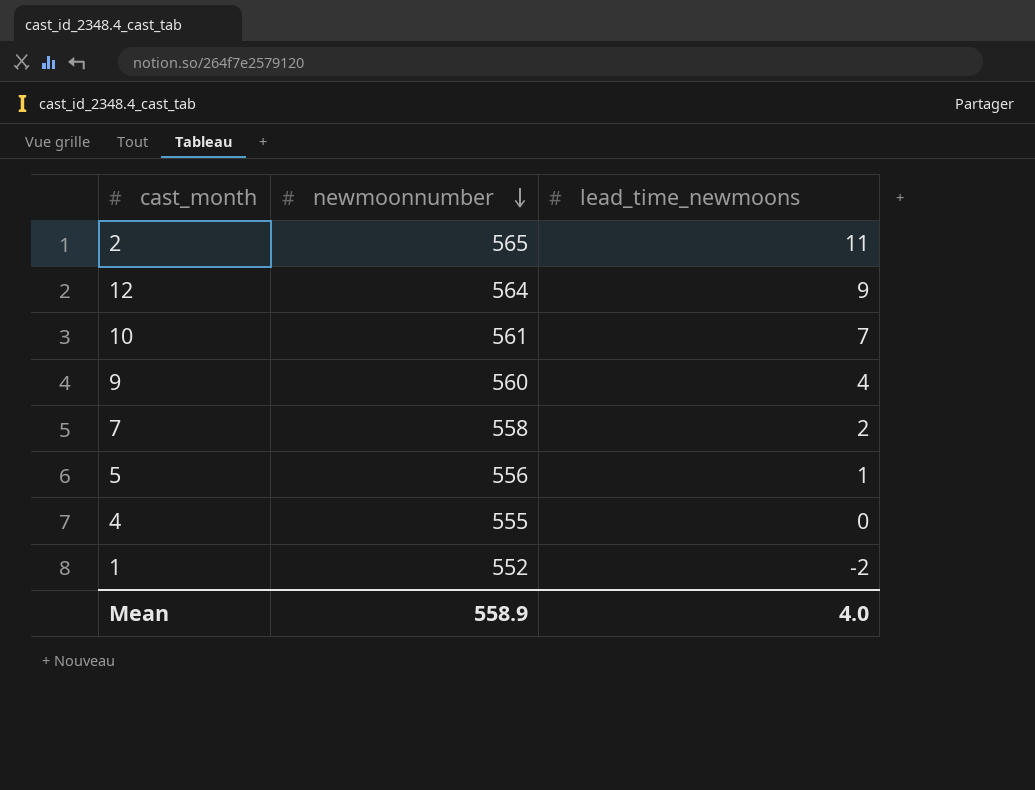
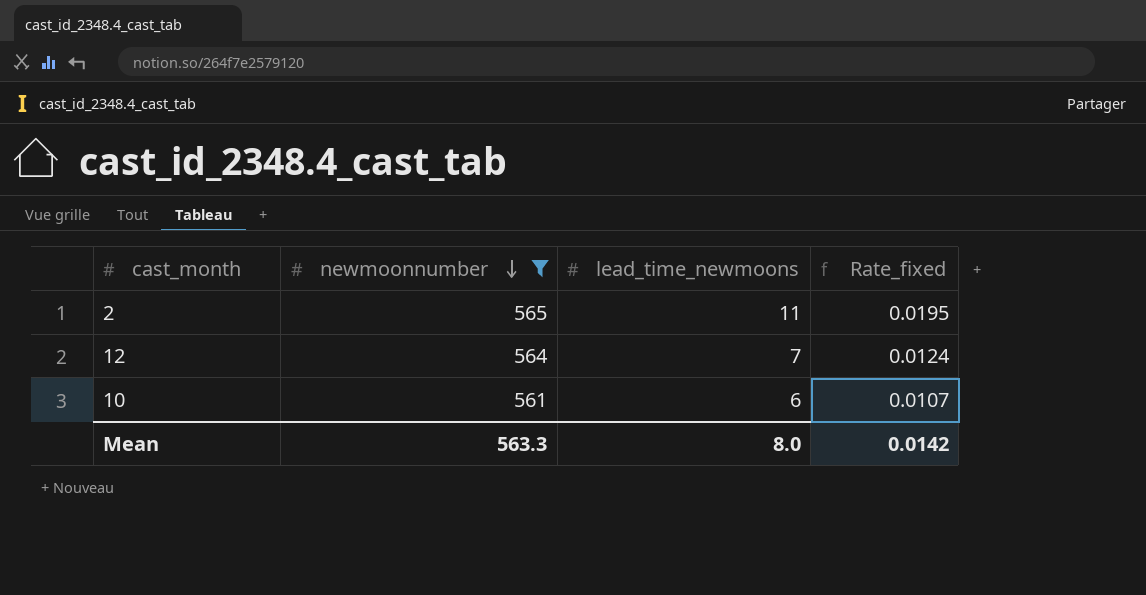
filter: none -> newmoonnumber >= 561
column Rate_fixed | formula: none -> [lead_time_newmoons] / [newmoonnumber]
12 | lead_time_newmoons: 9 -> 7
10 | lead_time_newmoons: 7 -> 6
Mean | newmoonnumber: 558.9 -> 563.3
Mean | lead_time_newmoons: 4.0 -> 8.0

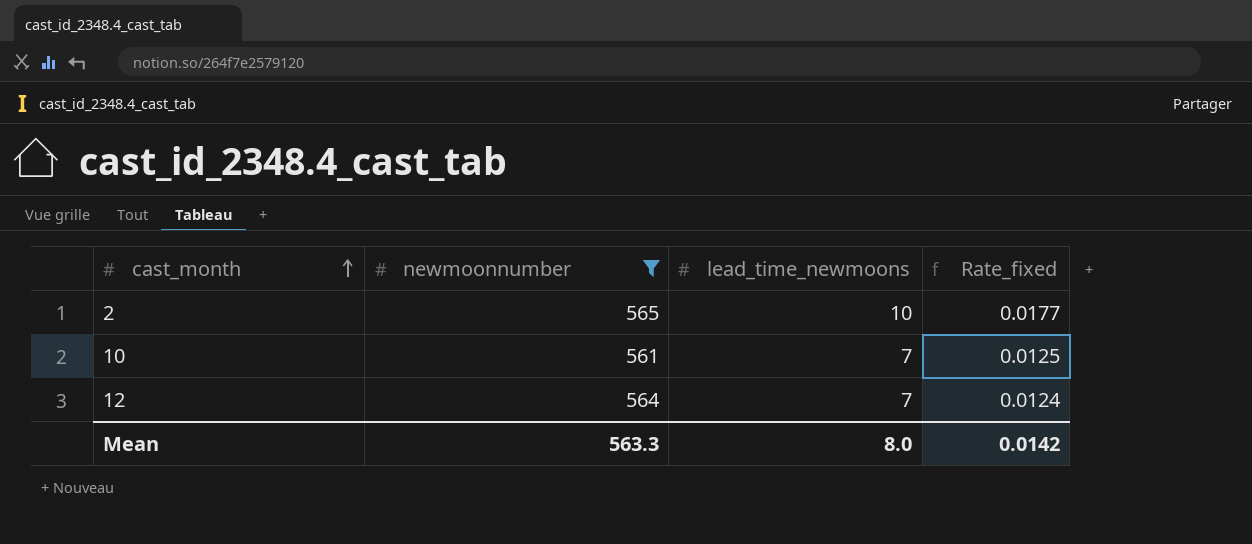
row order: newmoonnumber descending -> cast_month ascending
2 | lead_time_newmoons: 11 -> 10
2 | Rate_fixed: 0.0195 -> 0.0177
10 | lead_time_newmoons: 6 -> 7
10 | Rate_fixed: 0.0107 -> 0.0125

